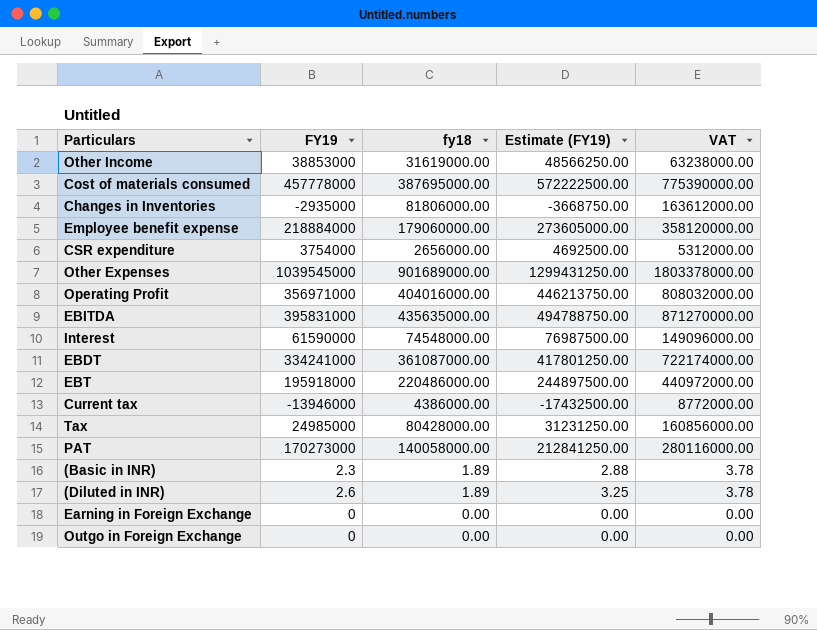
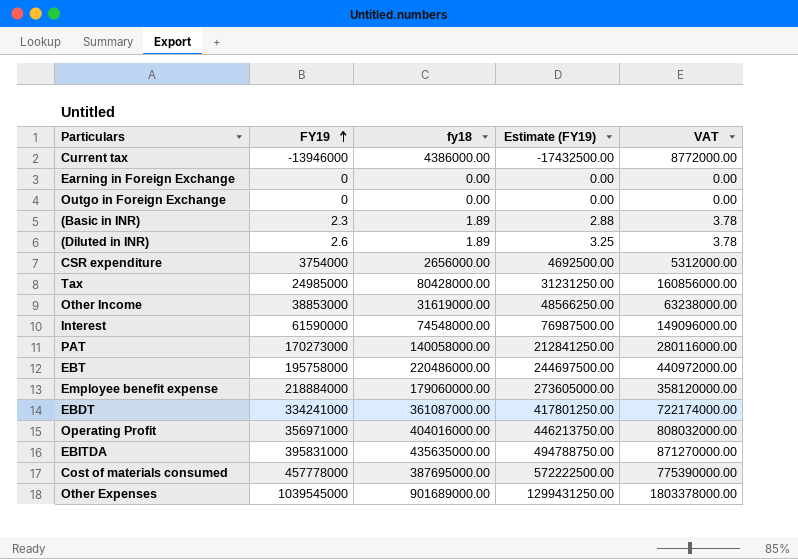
row order: none -> FY19 ascending
row Changes in Inventories: -2935000 | 81806000.00 | -3668750.00 | 163612000.00 -> none
EBT | FY19: 195918000 -> 195758000
EBT | Estimate (FY19): 244897500.00 -> 244697500.00

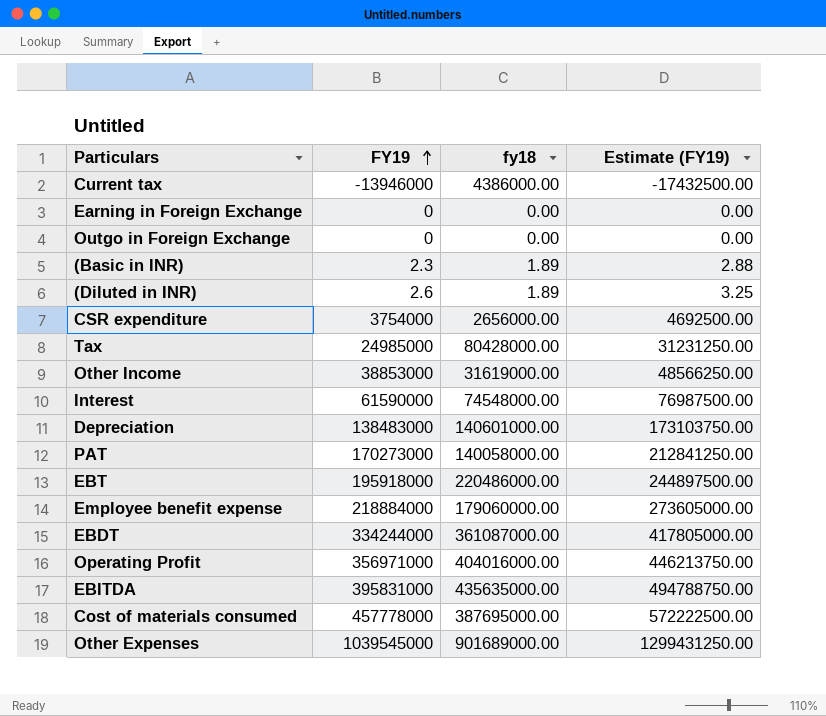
column VAT | formula: [fy18] * 2 -> none
row Depreciation: none -> 138483000 | 140601000.00 | 173103750.00
EBT | FY19: 195758000 -> 195918000
EBT | Estimate (FY19): 244697500.00 -> 244897500.00
EBDT | FY19: 334241000 -> 334244000
EBDT | Estimate (FY19): 417801250.00 -> 417805000.00

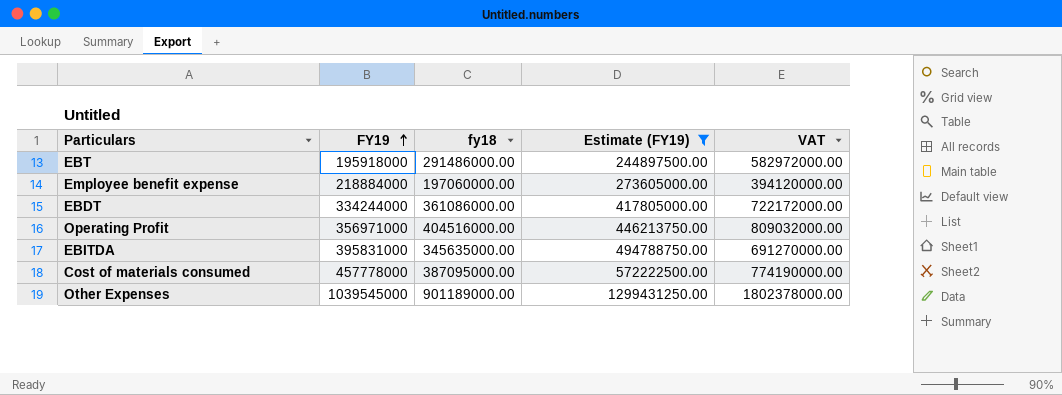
filter: none -> Estimate (FY19) >= 244897500.00
column VAT | formula: none -> [fy18] * 2
EBT | fy18: 220486000.00 -> 291486000.00
Employee benefit expense | fy18: 179060000.00 -> 197060000.00
EBDT | fy18: 361087000.00 -> 361086000.00
Operating Profit | fy18: 404016000.00 -> 404516000.00
EBITDA | fy18: 435635000.00 -> 345635000.00
Cost of materials consumed | fy18: 387695000.00 -> 387095000.00
Other Expenses | fy18: 901689000.00 -> 901189000.00

